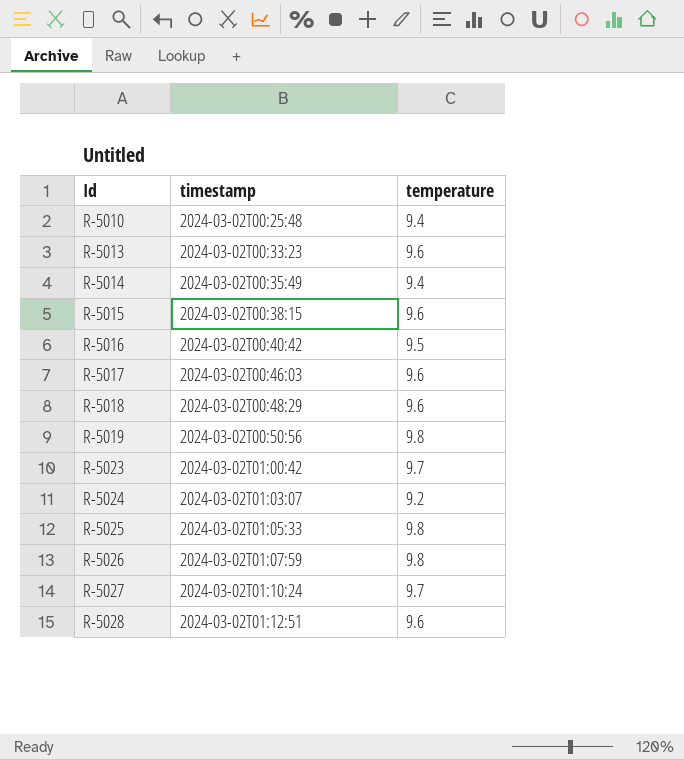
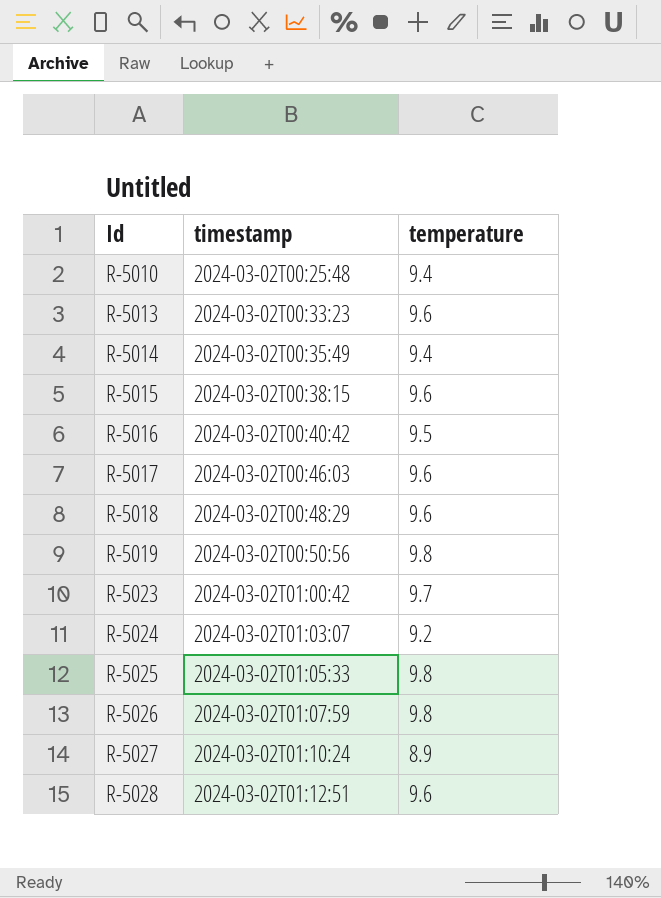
R-5027 | temperature: 9.7 -> 8.9

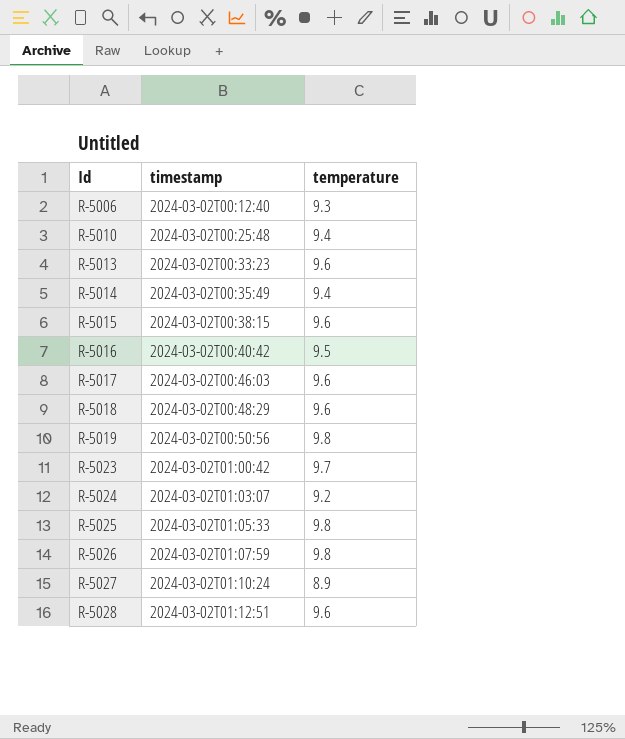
row R-5006: none -> 2024-03-02T00:12:40 | 9.3

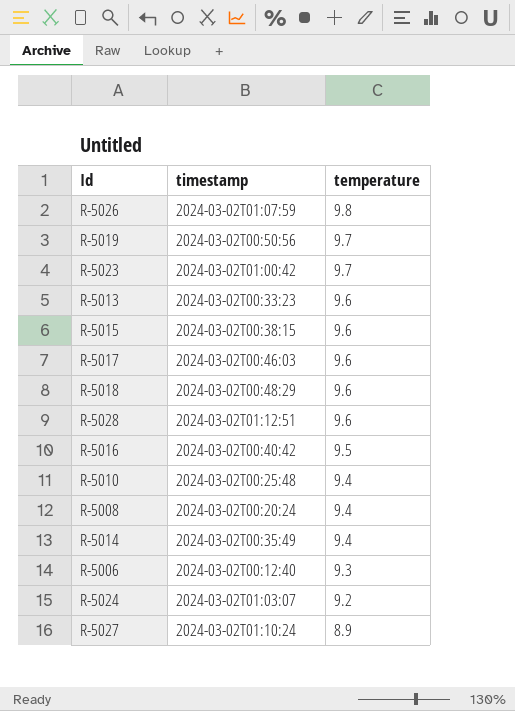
row order: Id ascending -> temperature descending
row R-5025: 2024-03-02T01:05:33 | 9.8 -> none
R-5019 | temperature: 9.8 -> 9.7
row R-5008: none -> 2024-03-02T00:20:24 | 9.4

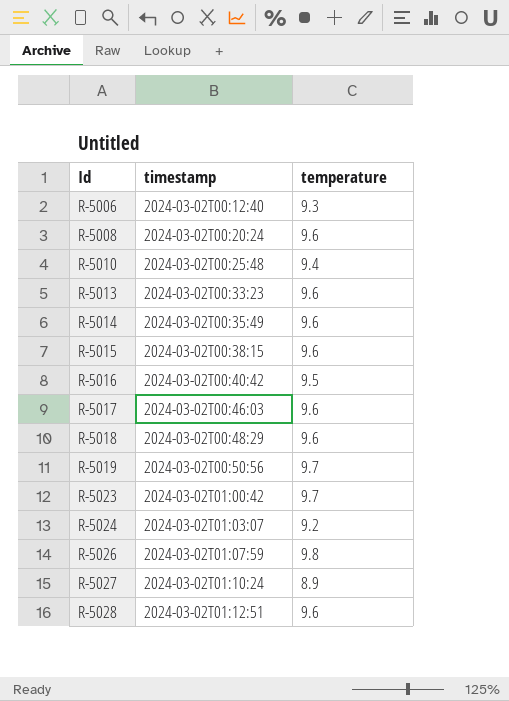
row order: temperature descending -> Id ascending
R-5008 | temperature: 9.4 -> 9.6
R-5014 | temperature: 9.4 -> 9.6

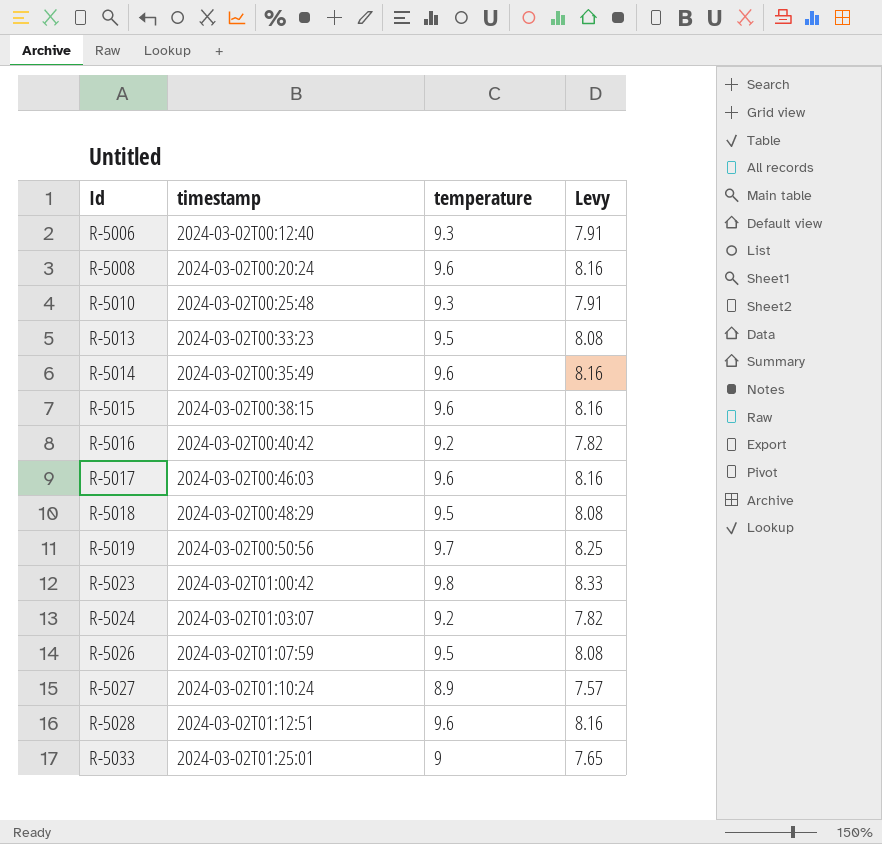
column Levy | formula: none -> [temperature] * 0.85
R-5010 | temperature: 9.4 -> 9.3
R-5013 | temperature: 9.6 -> 9.5
R-5016 | temperature: 9.5 -> 9.2
R-5018 | temperature: 9.6 -> 9.5
R-5023 | temperature: 9.7 -> 9.8
R-5026 | temperature: 9.8 -> 9.5
row R-5033: none -> 2024-03-02T01:25:01 | 9 | 7.65

